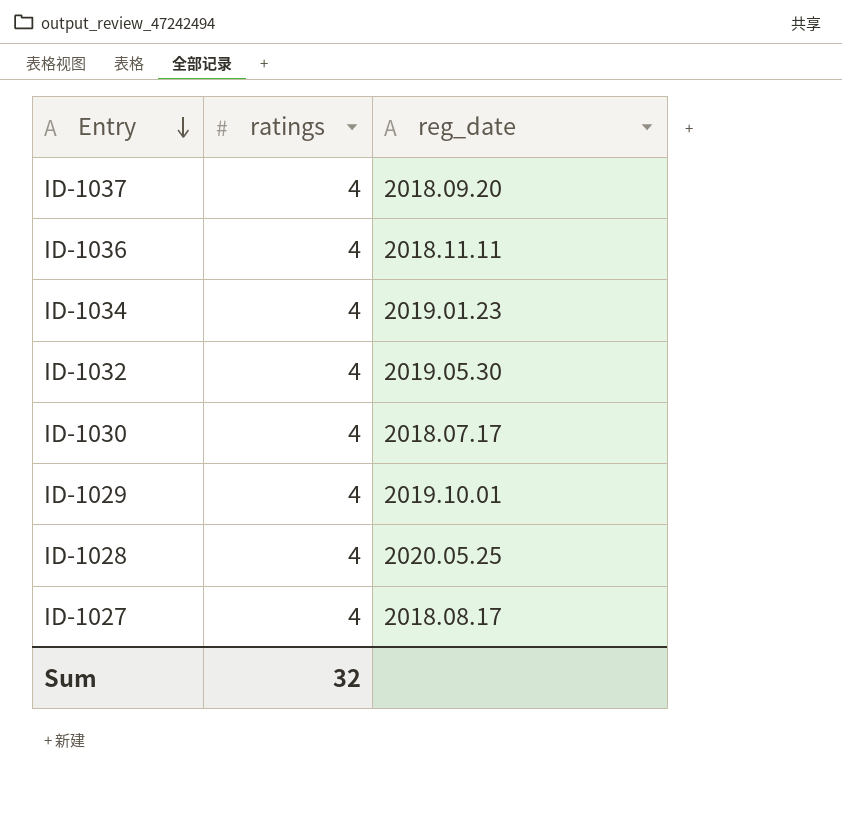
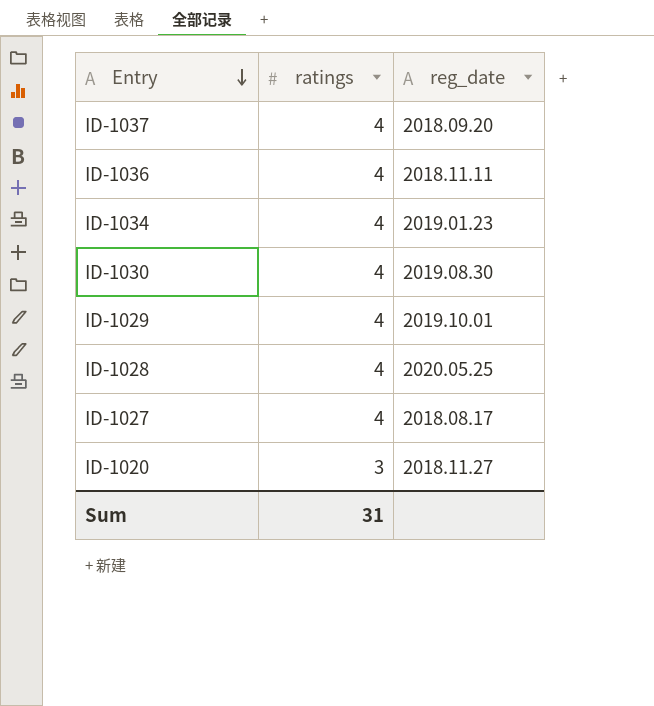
row ID-1032: 4 | 2019.05.30 -> none
ID-1030 | reg_date: 2018.07.17 -> 2019.08.30
row ID-1020: none -> 3 | 2018.11.27
Sum | ratings: 32 -> 31

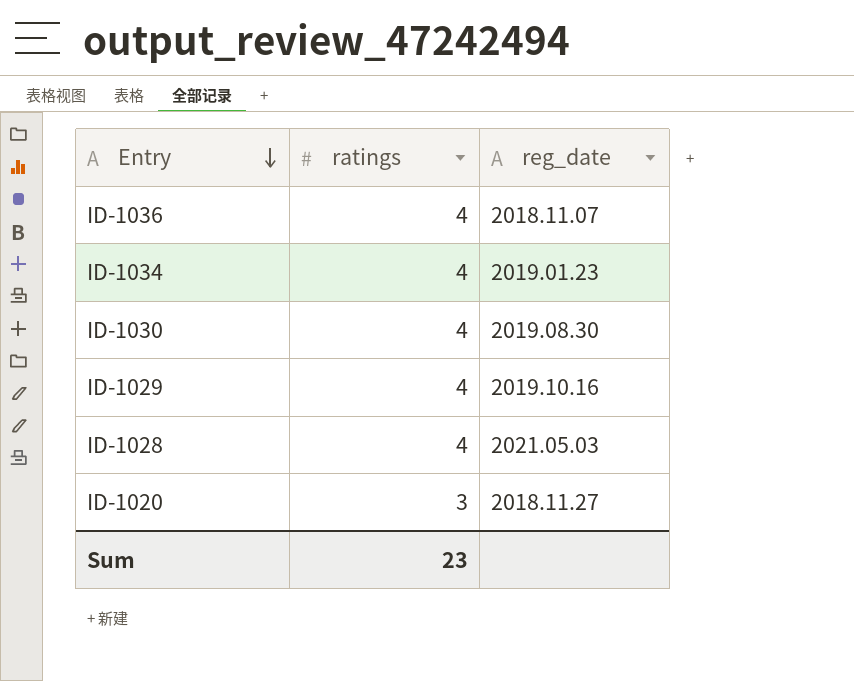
row ID-1037: 4 | 2018.09.20 -> none
row ID-1027: 4 | 2018.08.17 -> none
ID-1036 | reg_date: 2018.11.11 -> 2018.11.07
ID-1029 | reg_date: 2019.10.01 -> 2019.10.16
ID-1028 | reg_date: 2020.05.25 -> 2021.05.03
Sum | ratings: 31 -> 23

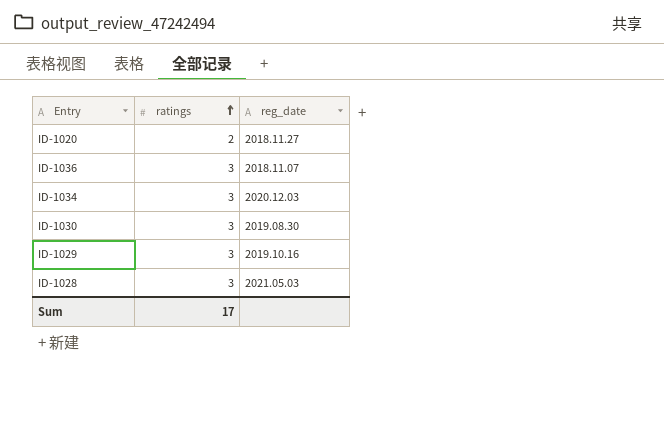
row order: Entry descending -> ratings ascending
ID-1020 | ratings: 3 -> 2
ID-1036 | ratings: 4 -> 3
ID-1034 | ratings: 4 -> 3
ID-1034 | reg_date: 2019.01.23 -> 2020.12.03
ID-1030 | ratings: 4 -> 3
ID-1029 | ratings: 4 -> 3
ID-1028 | ratings: 4 -> 3
Sum | ratings: 23 -> 17

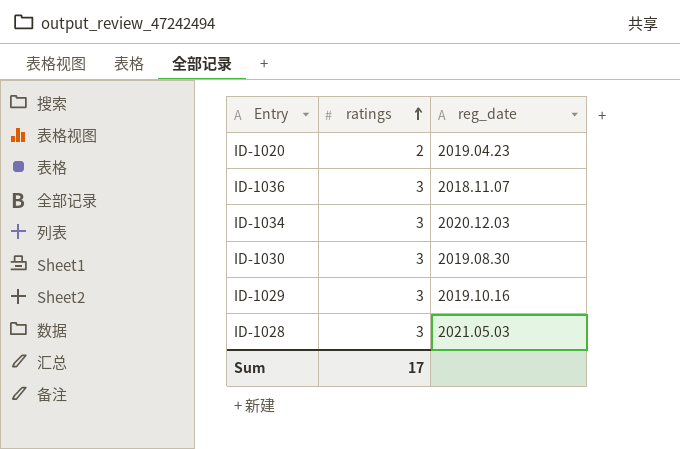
ID-1020 | reg_date: 2018.11.27 -> 2019.04.23

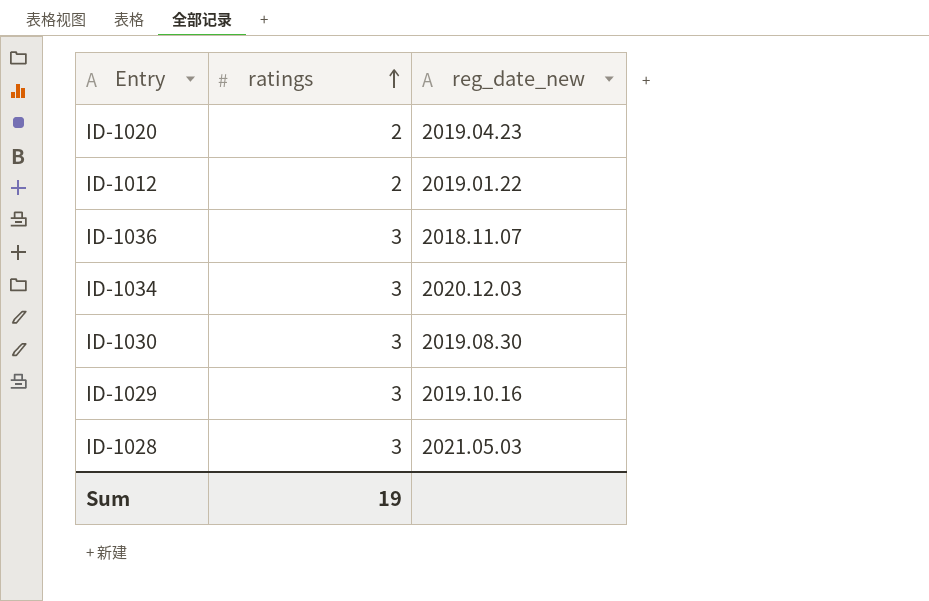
column name: reg_date -> reg_date_new
row ID-1012: none -> 2 | 2019.01.22
Sum | ratings: 17 -> 19

